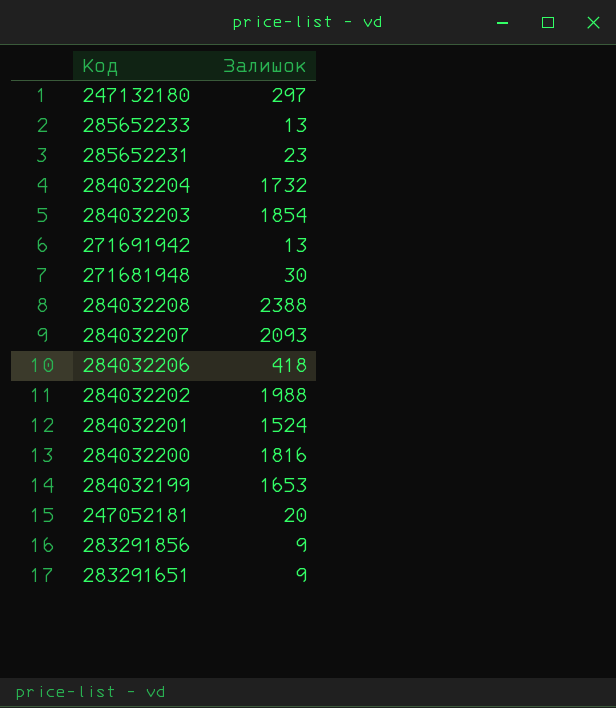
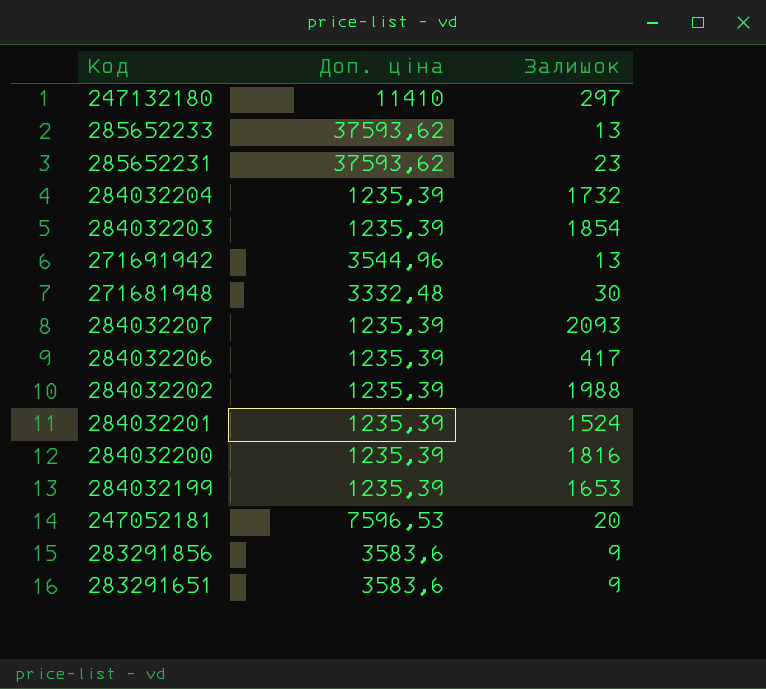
column Доп. ціна | position: none -> 2
row 284032208: 2388 -> none
284032206 | Залишок: 418 -> 417

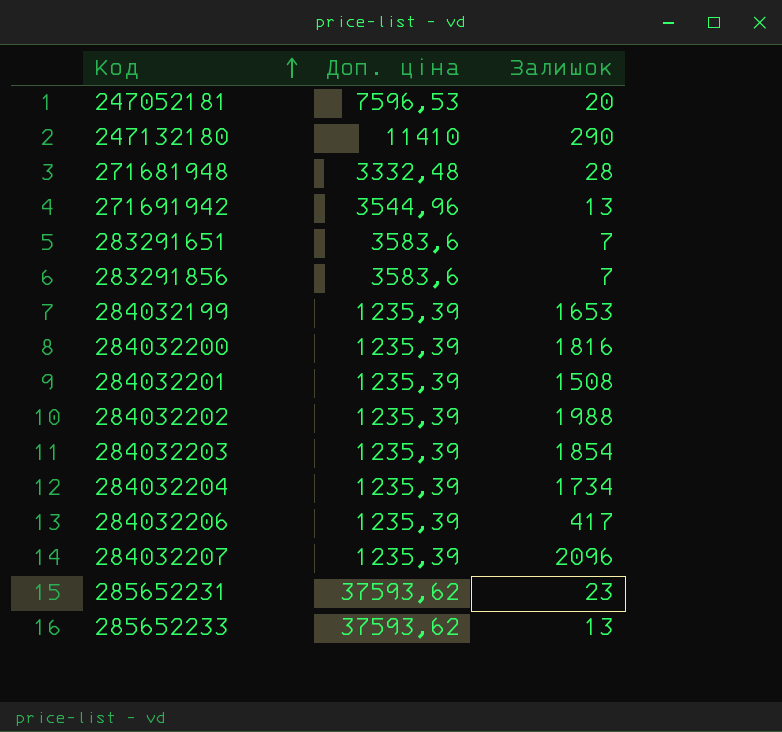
row order: none -> Код ascending
247132180 | Залишок: 297 -> 290
271681948 | Залишок: 30 -> 28
283291651 | Залишок: 9 -> 7
283291856 | Залишок: 9 -> 7
284032201 | Залишок: 1524 -> 1508
284032204 | Залишок: 1732 -> 1734
284032207 | Залишок: 2093 -> 2096

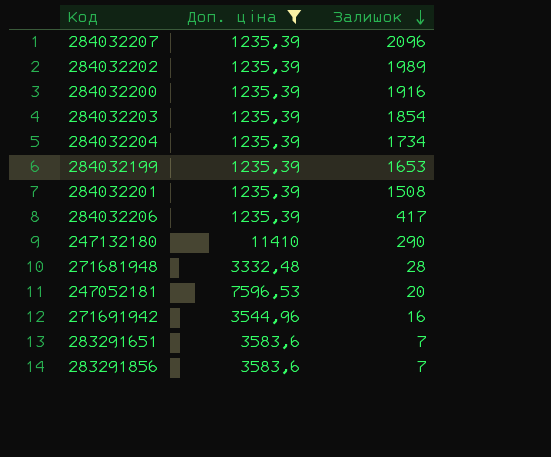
filter: none -> Доп. ціна != 37593,62
row order: Код ascending -> Залишок descending
284032202 | Залишок: 1988 -> 1989
284032200 | Залишок: 1816 -> 1916
271691942 | Залишок: 13 -> 16

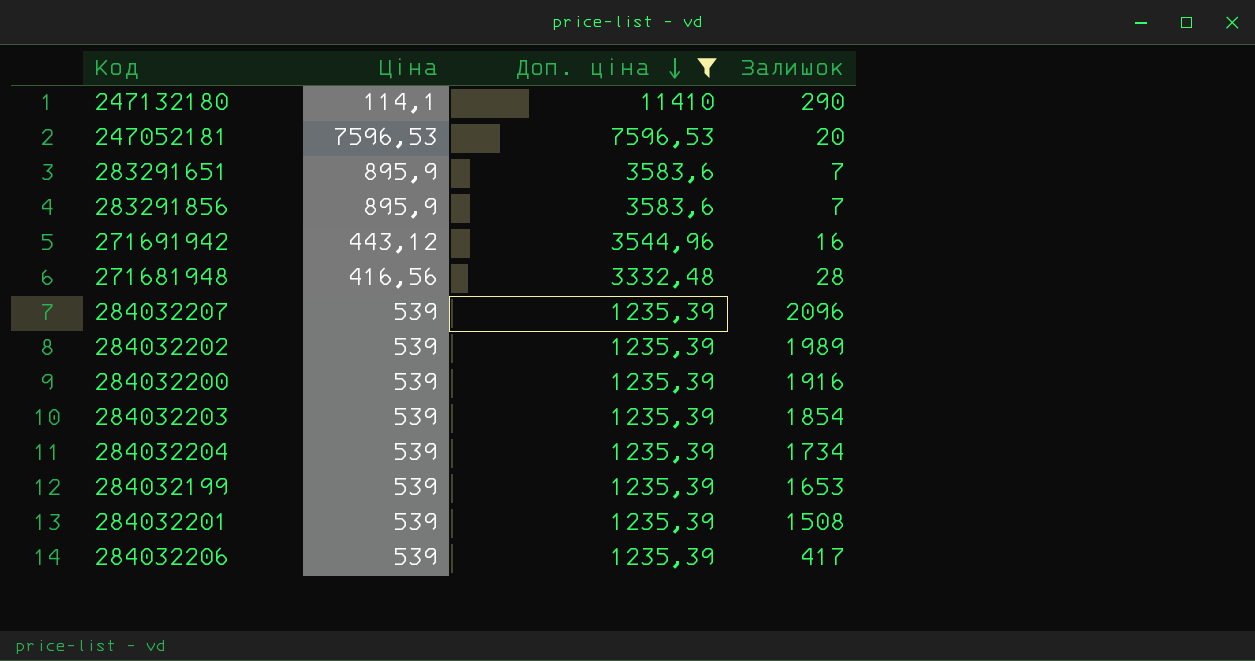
row order: Залишок descending -> Доп. ціна descending
column Ціна | position: none -> 2

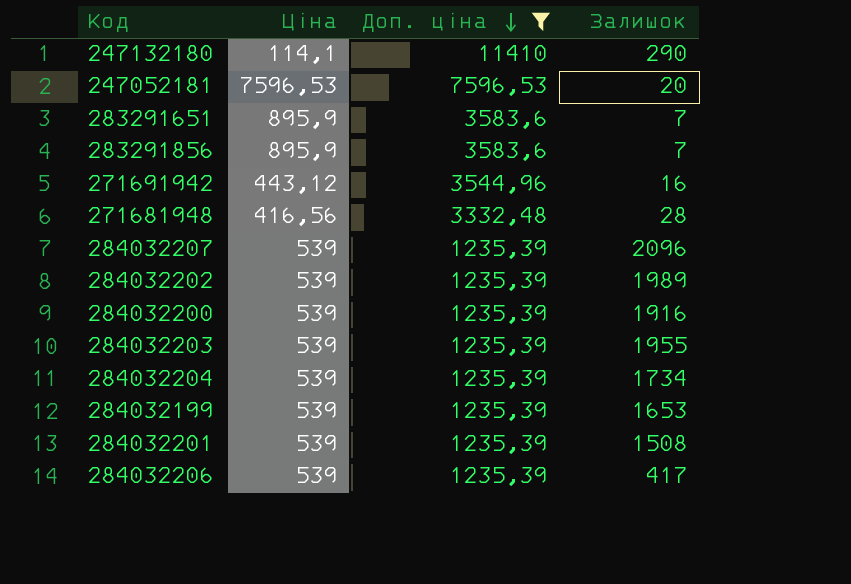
284032203 | Залишок: 1854 -> 1955

